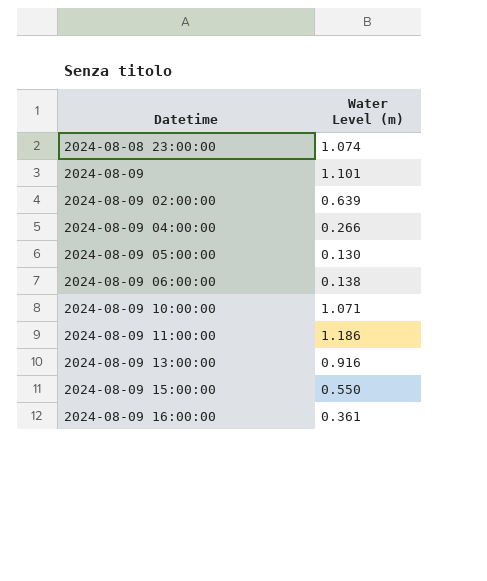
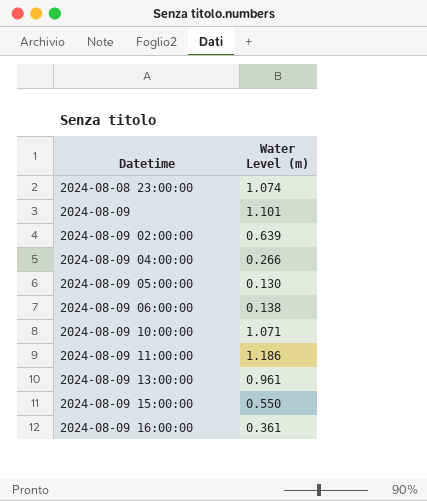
2024-08-09 13:00:00 | Water Level (m): 0.916 -> 0.961

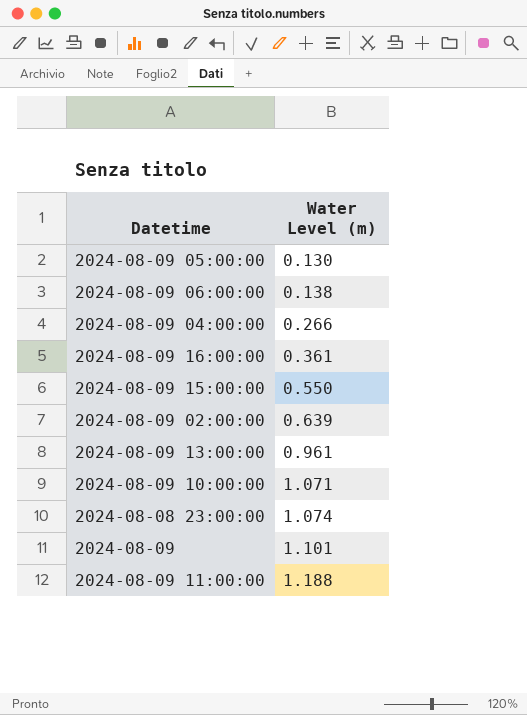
row order: Datetime ascending -> Water Level (m) ascending
2024-08-09 11:00:00 | Water Level (m): 1.186 -> 1.188

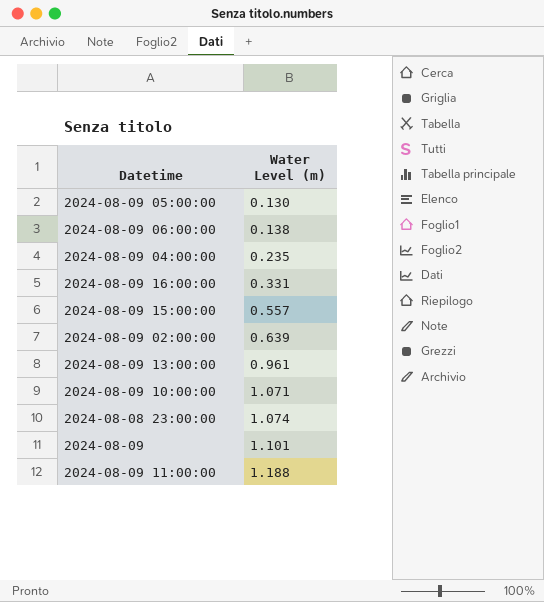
2024-08-09 04:00:00 | Water Level (m): 0.266 -> 0.235
2024-08-09 16:00:00 | Water Level (m): 0.361 -> 0.331
2024-08-09 15:00:00 | Water Level (m): 0.550 -> 0.557

